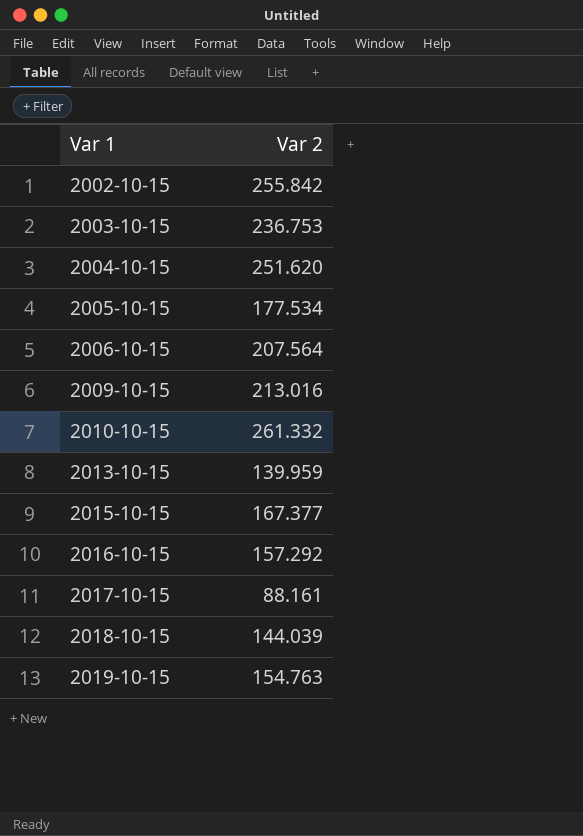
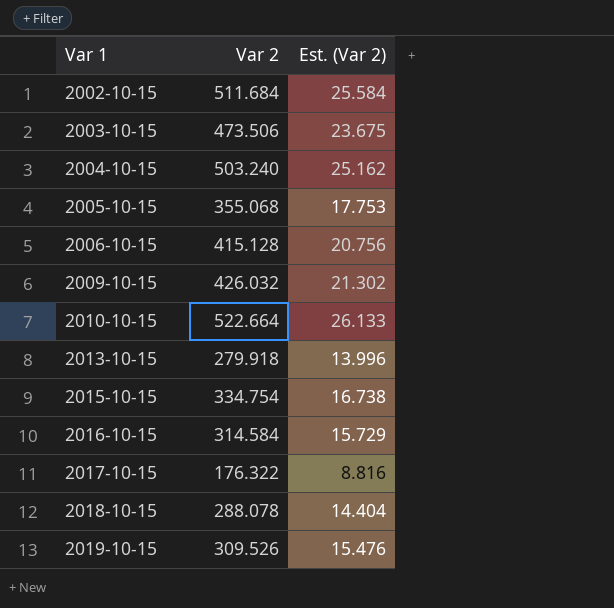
column Est. (Var 2) | formula: none -> [Var 2] * 0.05
2002-10-15 | Var 2: 255.842 -> 511.684
2003-10-15 | Var 2: 236.753 -> 473.506
2004-10-15 | Var 2: 251.620 -> 503.240
2005-10-15 | Var 2: 177.534 -> 355.068
2006-10-15 | Var 2: 207.564 -> 415.128
2009-10-15 | Var 2: 213.016 -> 426.032
2010-10-15 | Var 2: 261.332 -> 522.664
2013-10-15 | Var 2: 139.959 -> 279.918
2015-10-15 | Var 2: 167.377 -> 334.754
2016-10-15 | Var 2: 157.292 -> 314.584
2017-10-15 | Var 2: 88.161 -> 176.322
2018-10-15 | Var 2: 144.039 -> 288.078
2019-10-15 | Var 2: 154.763 -> 309.526

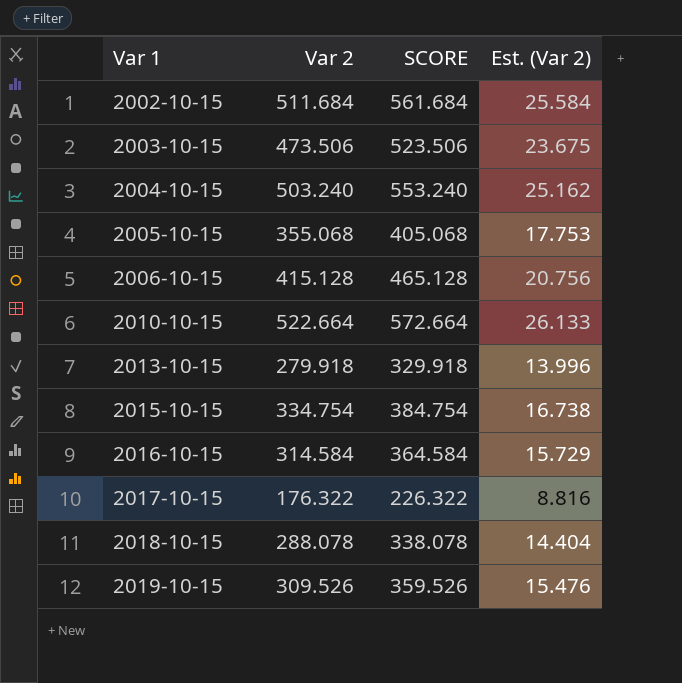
column SCORE | formula: none -> [Var 2] + 50
row 2009-10-15: 426.032 | 21.302 -> none

